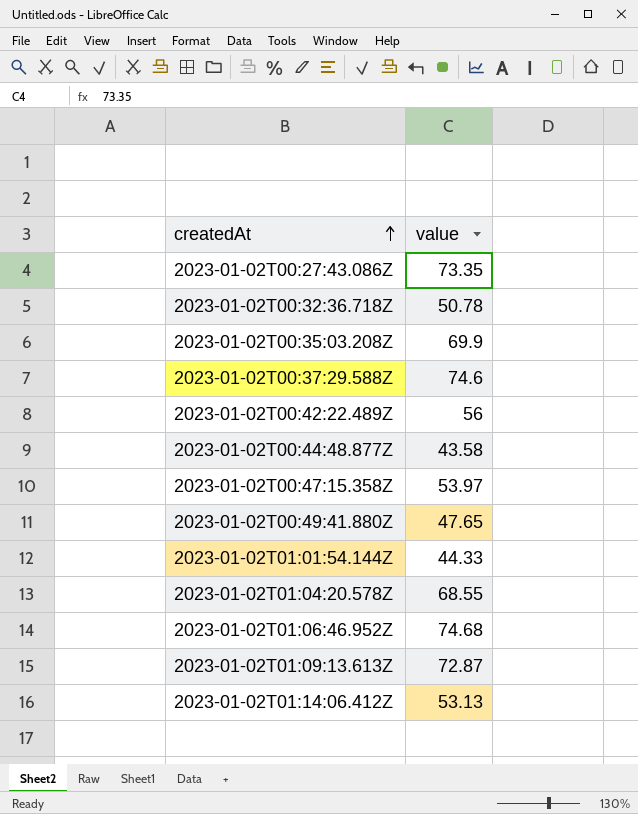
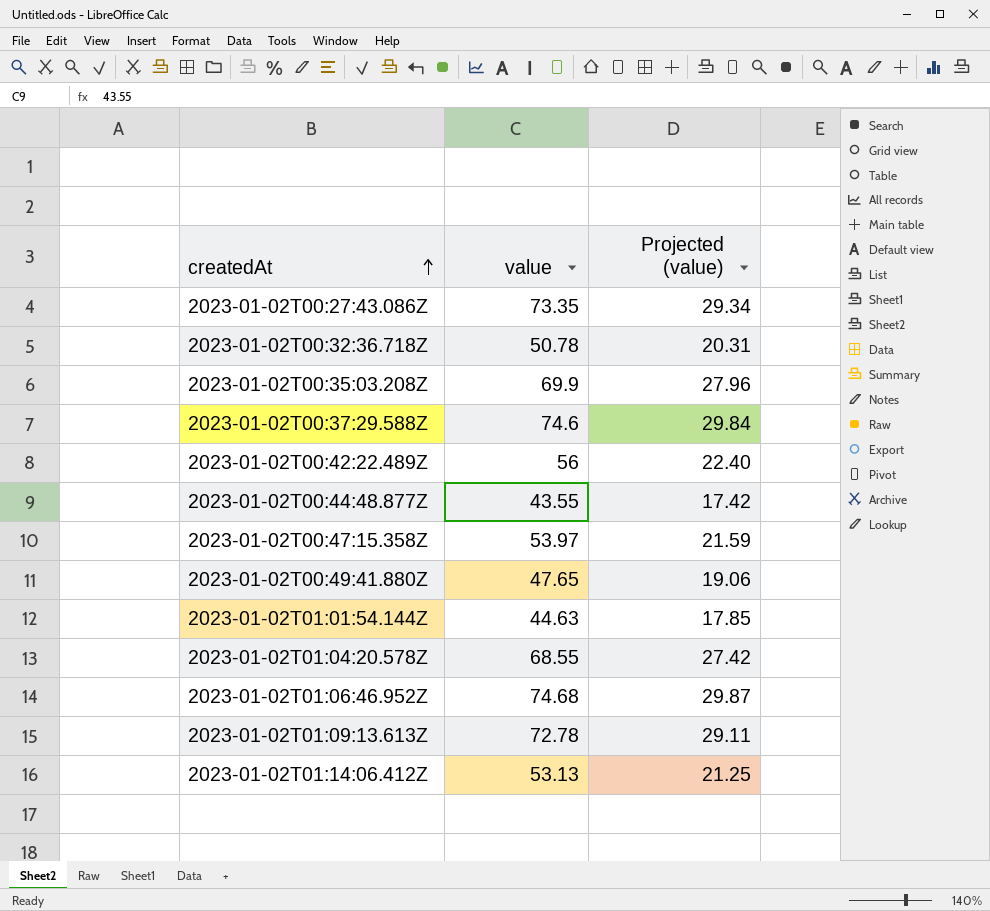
column Projected (value) | formula: none -> [value] * 0.4
2023-01-02T00:44:48.877Z | value: 43.58 -> 43.55
2023-01-02T01:01:54.144Z | value: 44.33 -> 44.63
2023-01-02T01:09:13.613Z | value: 72.87 -> 72.78

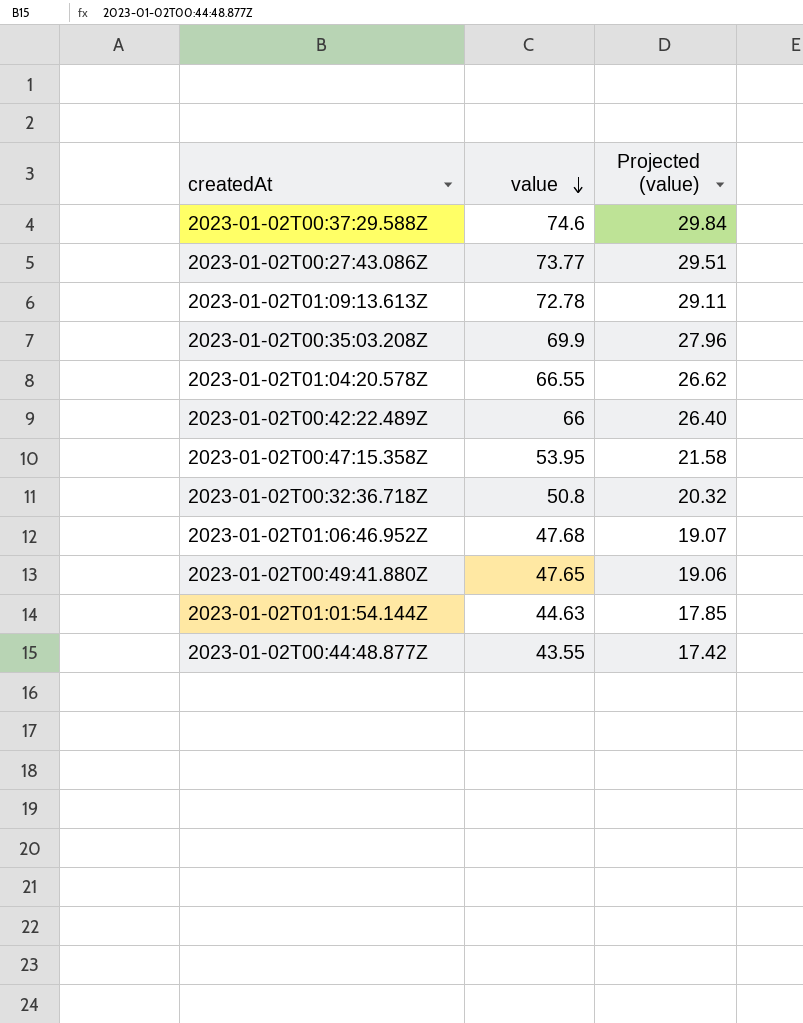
row order: createdAt ascending -> value descending
row 2023-01-02T01:14:06.412Z: 53.13 | 21.25 -> none
2023-01-02T00:27:43.086Z | value: 73.35 -> 73.77
2023-01-02T00:27:43.086Z | Projected (value): 29.34 -> 29.51
2023-01-02T01:04:20.578Z | value: 68.55 -> 66.55
2023-01-02T01:04:20.578Z | Projected (value): 27.42 -> 26.62
2023-01-02T00:42:22.489Z | value: 56 -> 66
2023-01-02T00:42:22.489Z | Projected (value): 22.40 -> 26.40
2023-01-02T00:47:15.358Z | value: 53.97 -> 53.95
2023-01-02T00:47:15.358Z | Projected (value): 21.59 -> 21.58
2023-01-02T00:32:36.718Z | value: 50.78 -> 50.8
2023-01-02T00:32:36.718Z | Projected (value): 20.31 -> 20.32
2023-01-02T01:06:46.952Z | value: 74.68 -> 47.68
2023-01-02T01:06:46.952Z | Projected (value): 29.87 -> 19.07

